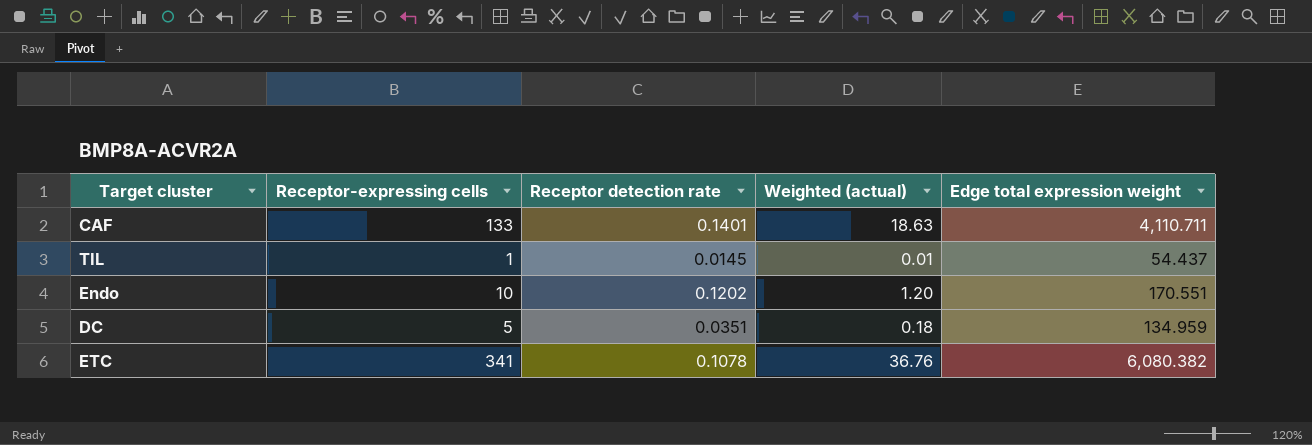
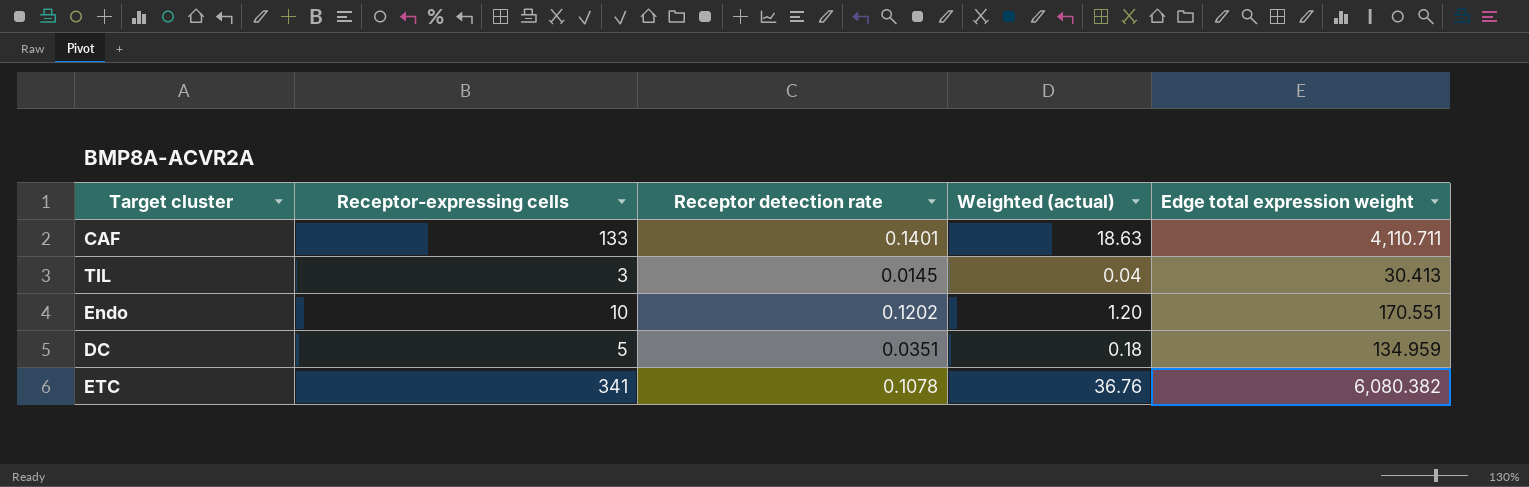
TIL | Receptor-expressing cells: 1 -> 3
TIL | Weighted (actual): 0.01 -> 0.04
TIL | Edge total expression weight: 54.437 -> 30.413

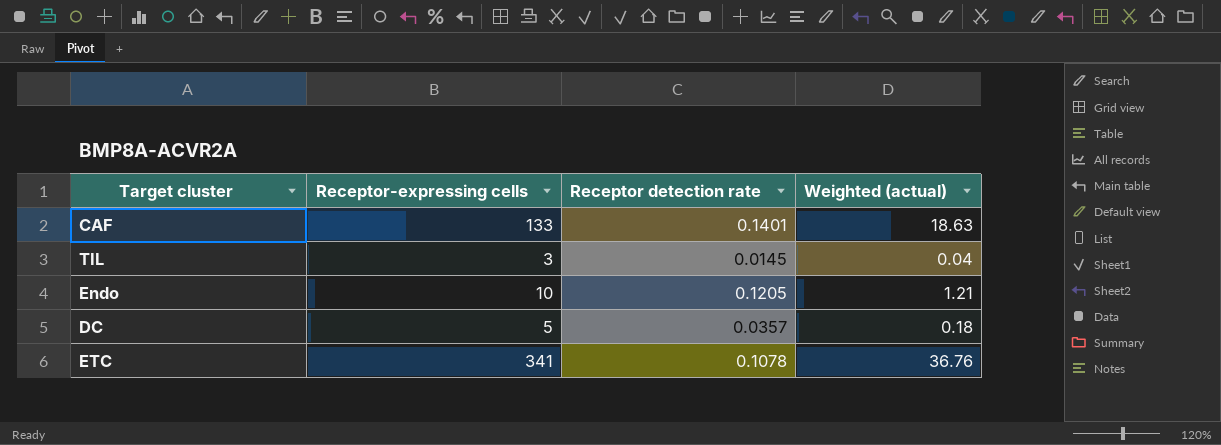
column Edge total expression weight | position: 5 -> none
Endo | Receptor detection rate: 0.1202 -> 0.1205
Endo | Weighted (actual): 1.20 -> 1.21
DC | Receptor detection rate: 0.0351 -> 0.0357

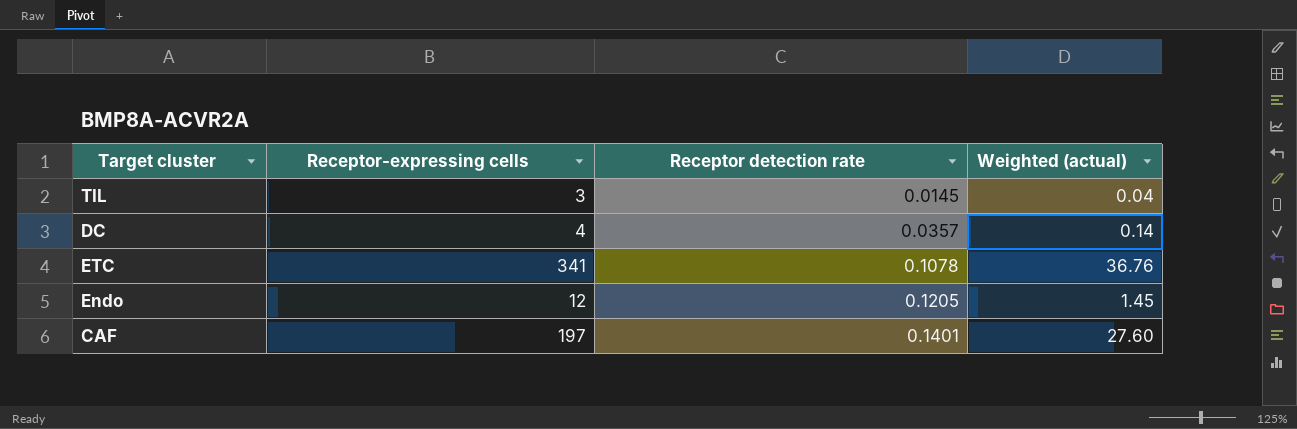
row order: none -> Receptor detection rate ascending
DC | Receptor-expressing cells: 5 -> 4
DC | Weighted (actual): 0.18 -> 0.14
Endo | Receptor-expressing cells: 10 -> 12
Endo | Weighted (actual): 1.21 -> 1.45
CAF | Receptor-expressing cells: 133 -> 197
CAF | Weighted (actual): 18.63 -> 27.60

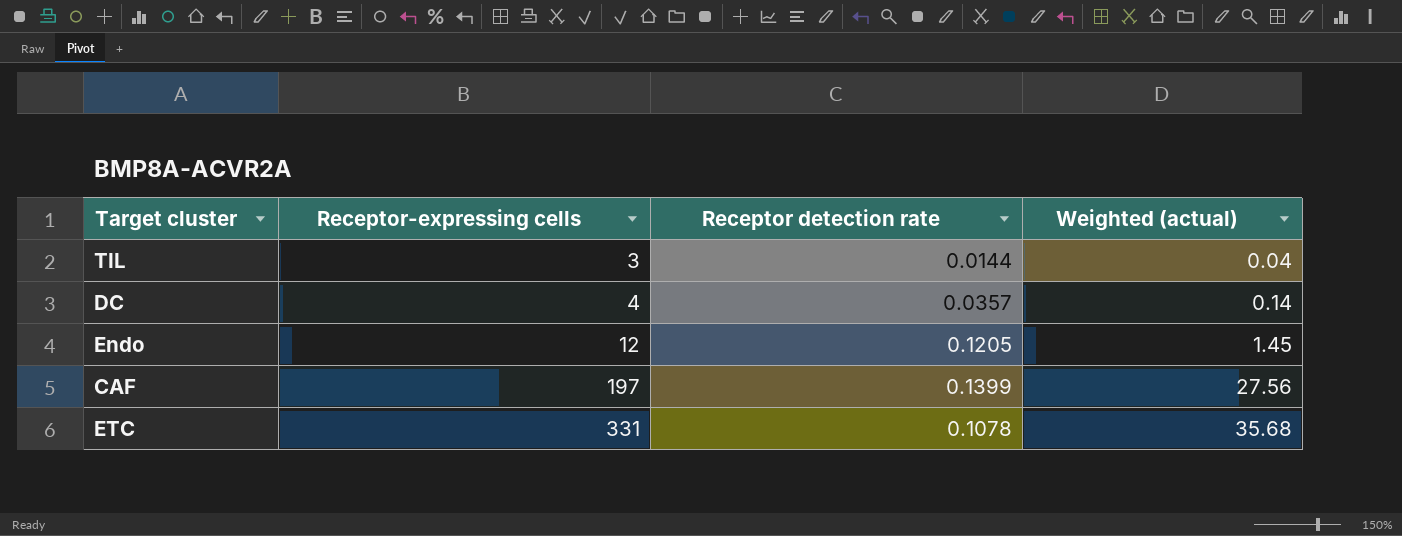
row order: Receptor detection rate ascending -> Receptor-expressing cells ascending
TIL | Receptor detection rate: 0.0145 -> 0.0144
CAF | Receptor detection rate: 0.1401 -> 0.1399
CAF | Weighted (actual): 27.60 -> 27.56
ETC | Receptor-expressing cells: 341 -> 331
ETC | Weighted (actual): 36.76 -> 35.68

